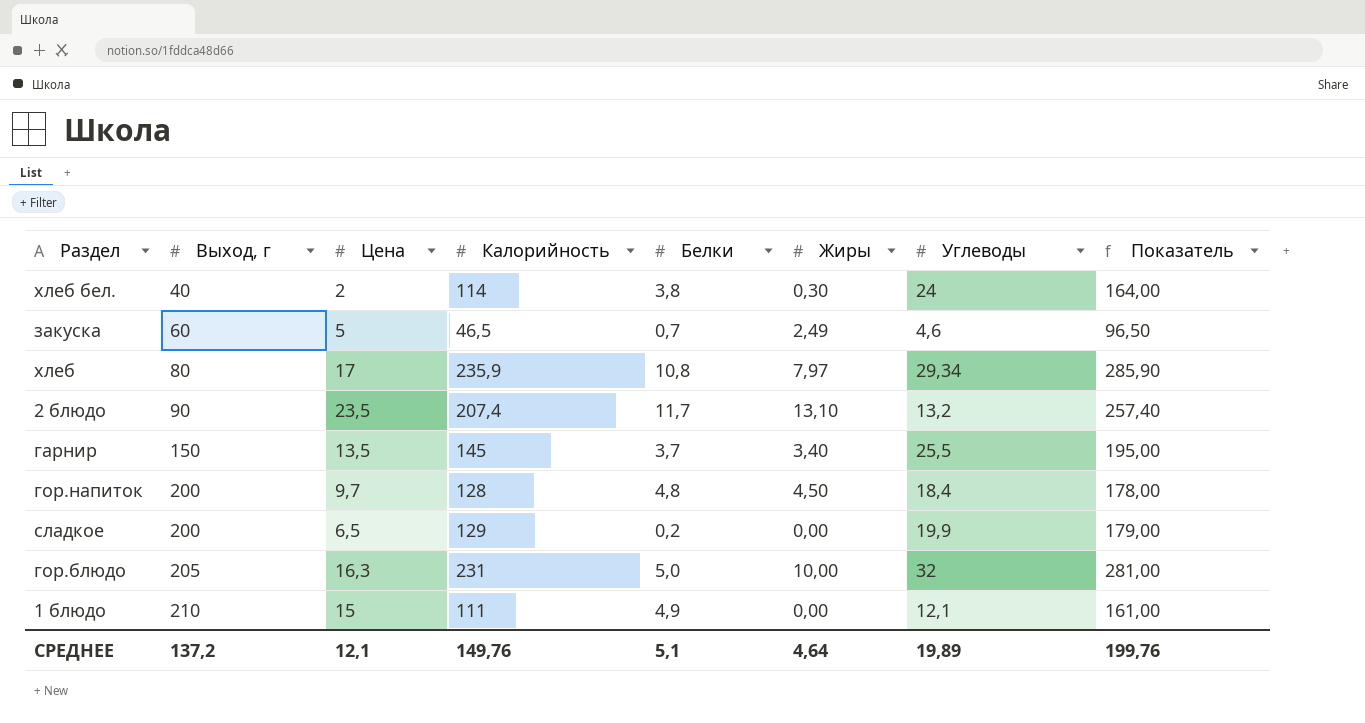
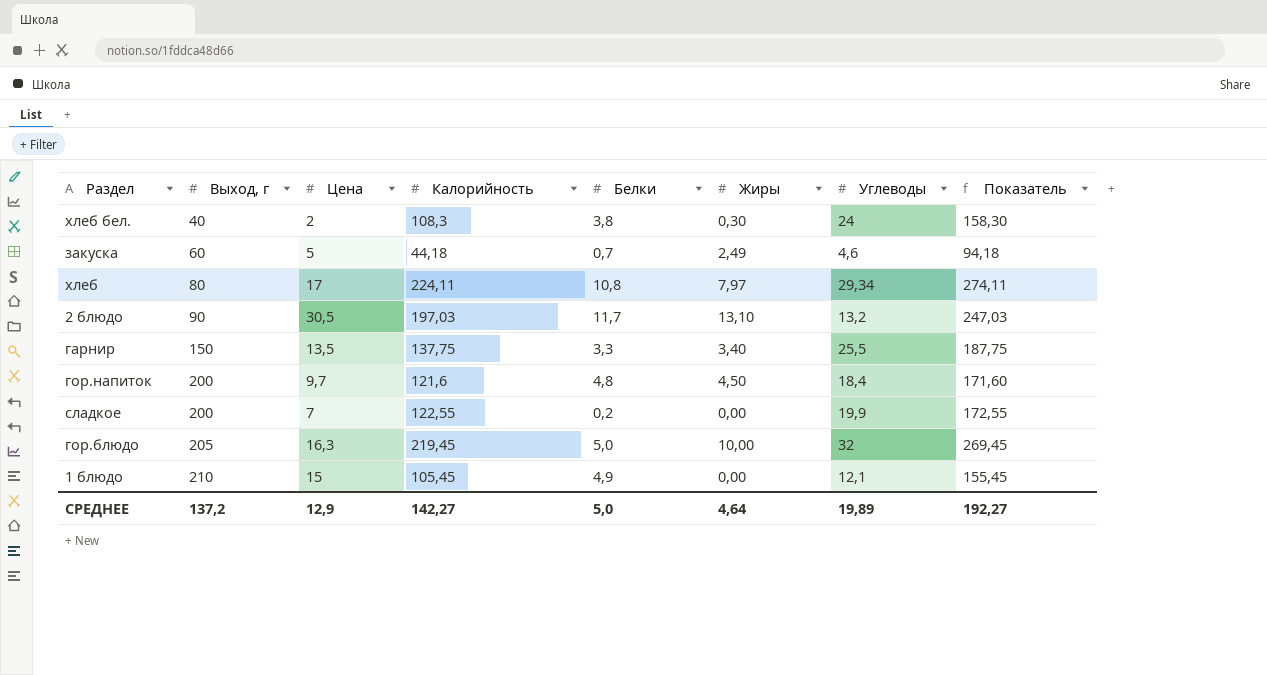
хлеб бел. | Калорийность: 114 -> 108,3
хлеб бел. | Показатель: 164,00 -> 158,30
закуска | Калорийность: 46,5 -> 44,18
закуска | Показатель: 96,50 -> 94,18
хлеб | Калорийность: 235,9 -> 224,11
хлеб | Показатель: 285,90 -> 274,11
2 блюдо | Цена: 23,5 -> 30,5
2 блюдо | Калорийность: 207,4 -> 197,03
2 блюдо | Показатель: 257,40 -> 247,03
гарнир | Калорийность: 145 -> 137,75
гарнир | Белки: 3,7 -> 3,3
гарнир | Показатель: 195,00 -> 187,75
гор.напиток | Калорийность: 128 -> 121,6
гор.напиток | Показатель: 178,00 -> 171,60
сладкое | Цена: 6,5 -> 7
сладкое | Калорийность: 129 -> 122,55
сладкое | Показатель: 179,00 -> 172,55
гор.блюдо | Калорийность: 231 -> 219,45
гор.блюдо | Показатель: 281,00 -> 269,45
1 блюдо | Калорийность: 111 -> 105,45
1 блюдо | Показатель: 161,00 -> 155,45
СРЕДНЕЕ | Цена: 12,1 -> 12,9
СРЕДНЕЕ | Калорийность: 149,76 -> 142,27
СРЕДНЕЕ | Белки: 5,1 -> 5,0
СРЕДНЕЕ | Показатель: 199,76 -> 192,27

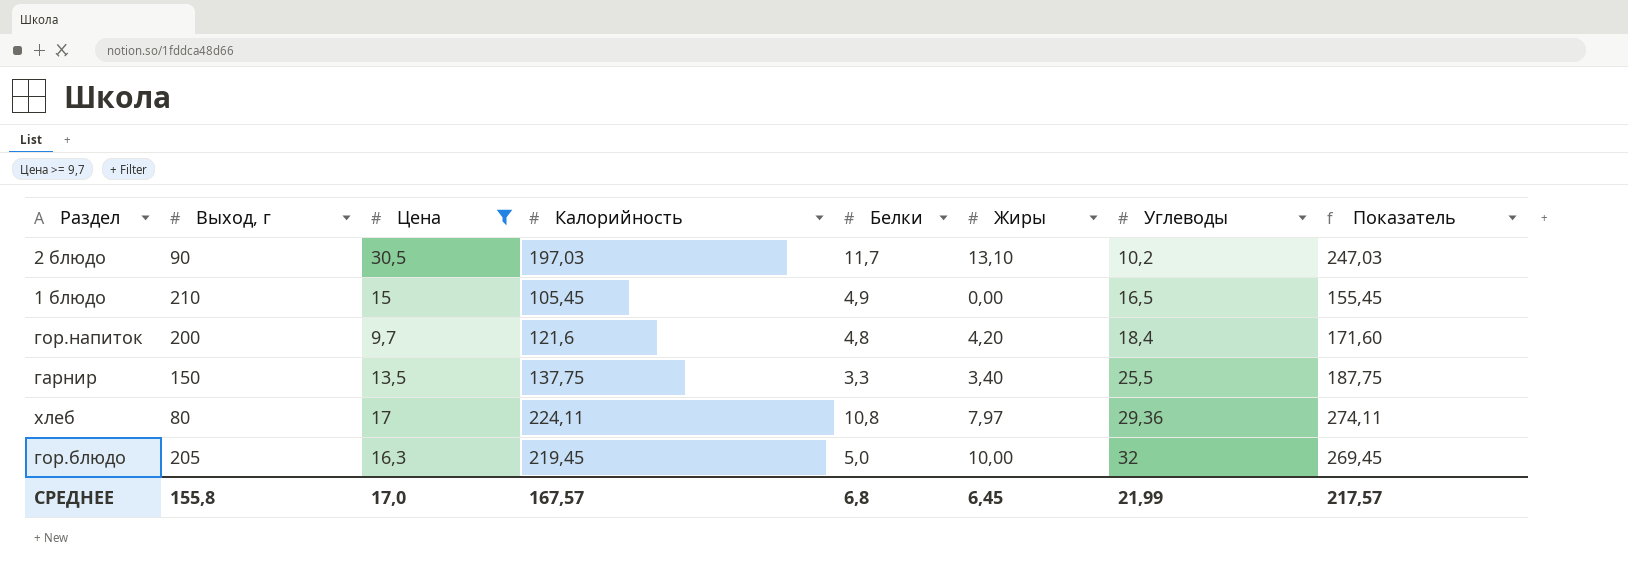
filter: none -> Цена >= 9,7
row order: Выход, г ascending -> Углеводы ascending
2 блюдо | Углеводы: 13,2 -> 10,2
1 блюдо | Углеводы: 12,1 -> 16,5
гор.напиток | Жиры: 4,50 -> 4,20
хлеб | Углеводы: 29,34 -> 29,36
СРЕДНЕЕ | Выход, г: 137,2 -> 155,8
СРЕДНЕЕ | Цена: 12,9 -> 17,0
СРЕДНЕЕ | Калорийность: 142,27 -> 167,57
СРЕДНЕЕ | Белки: 5,0 -> 6,8
СРЕДНЕЕ | Жиры: 4,64 -> 6,45
СРЕДНЕЕ | Углеводы: 19,89 -> 21,99
СРЕДНЕЕ | Показатель: 192,27 -> 217,57

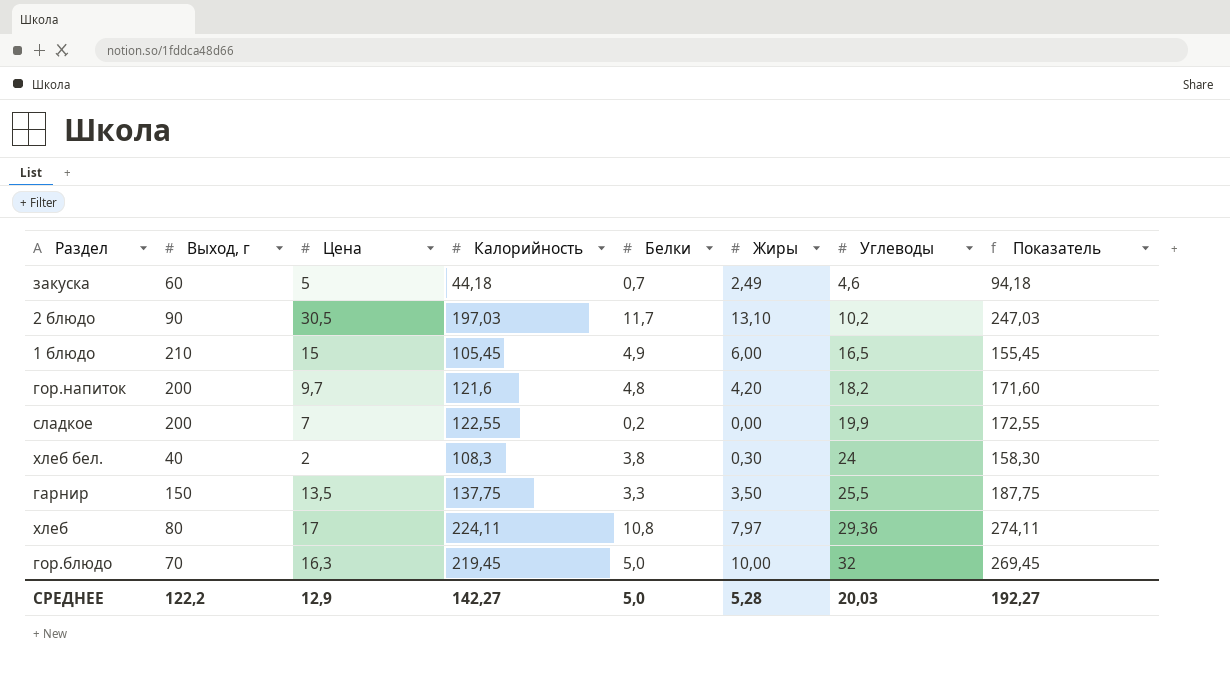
filter: Цена >= 9,7 -> none
1 блюдо | Жиры: 0,00 -> 6,00
гор.напиток | Углеводы: 18,4 -> 18,2
гарнир | Жиры: 3,40 -> 3,50
гор.блюдо | Выход, г: 205 -> 70
СРЕДНЕЕ | Выход, г: 155,8 -> 122,2
СРЕДНЕЕ | Цена: 17,0 -> 12,9
СРЕДНЕЕ | Калорийность: 167,57 -> 142,27
СРЕДНЕЕ | Белки: 6,8 -> 5,0
СРЕДНЕЕ | Жиры: 6,45 -> 5,28
СРЕДНЕЕ | Углеводы: 21,99 -> 20,03
СРЕДНЕЕ | Показатель: 217,57 -> 192,27

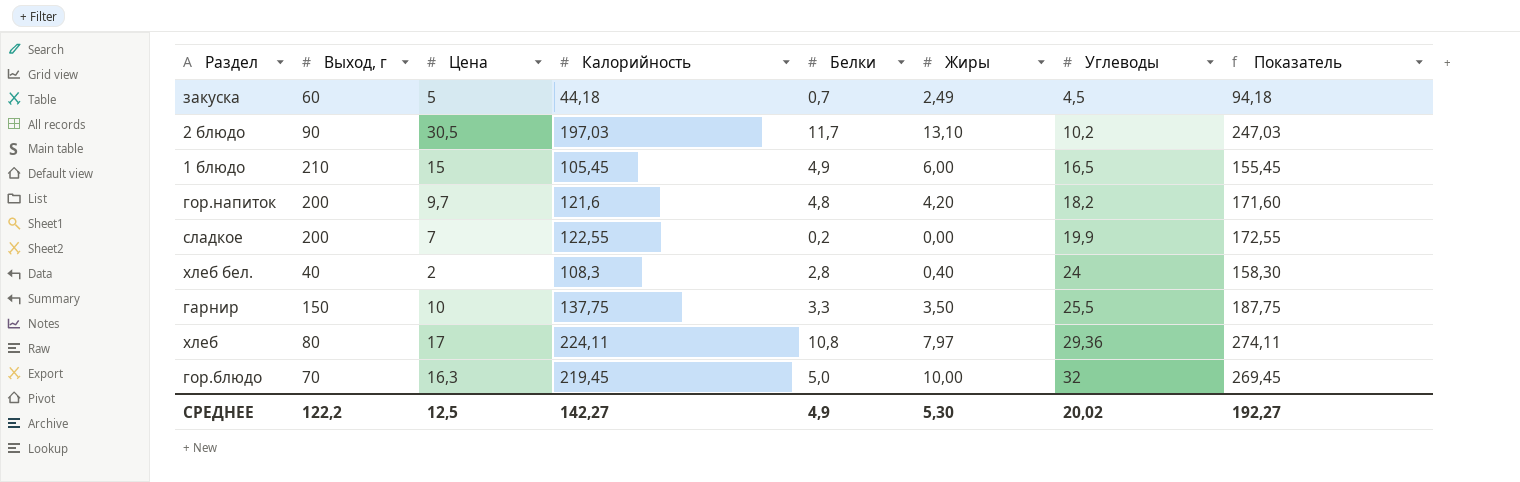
закуска | Углеводы: 4,6 -> 4,5
хлеб бел. | Белки: 3,8 -> 2,8
хлеб бел. | Жиры: 0,30 -> 0,40
гарнир | Цена: 13,5 -> 10
СРЕДНЕЕ | Цена: 12,9 -> 12,5
СРЕДНЕЕ | Белки: 5,0 -> 4,9
СРЕДНЕЕ | Жиры: 5,28 -> 5,30
СРЕДНЕЕ | Углеводы: 20,03 -> 20,02

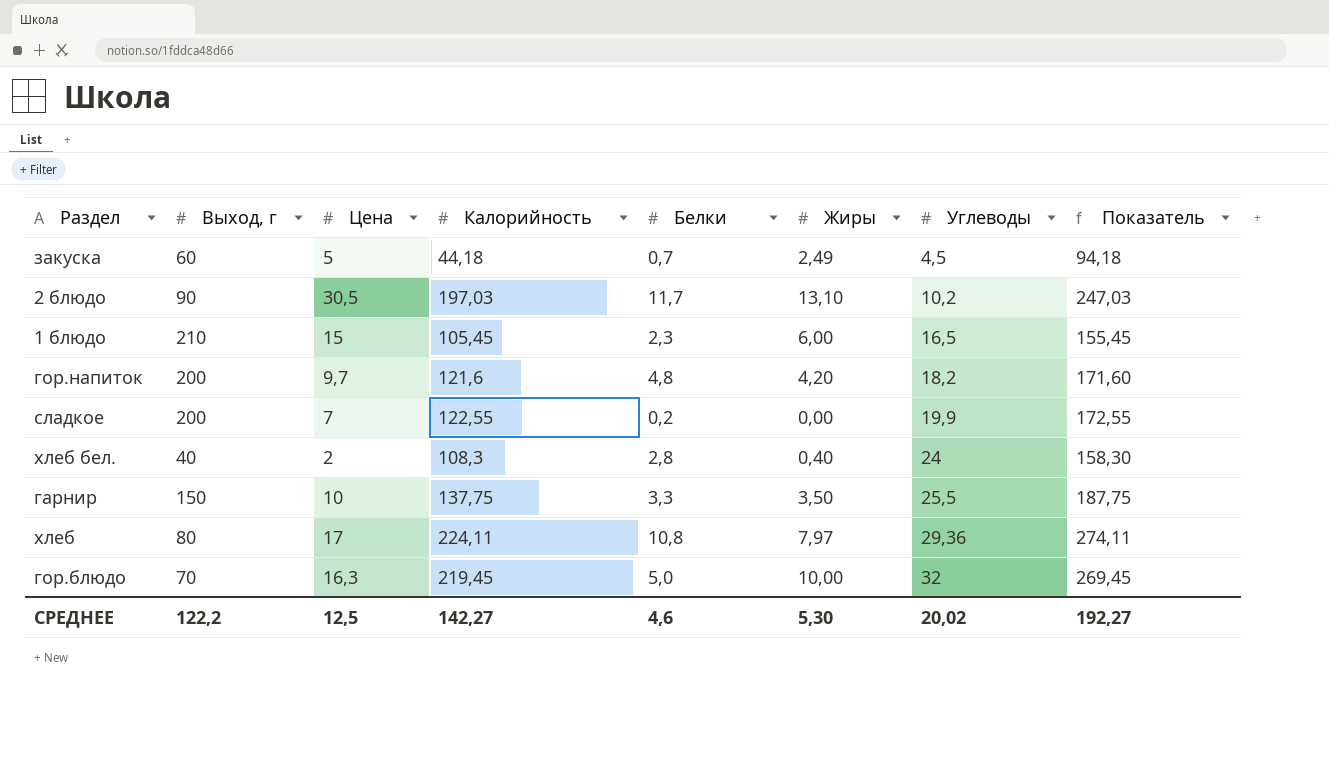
1 блюдо | Белки: 4,9 -> 2,3
СРЕДНЕЕ | Белки: 4,9 -> 4,6

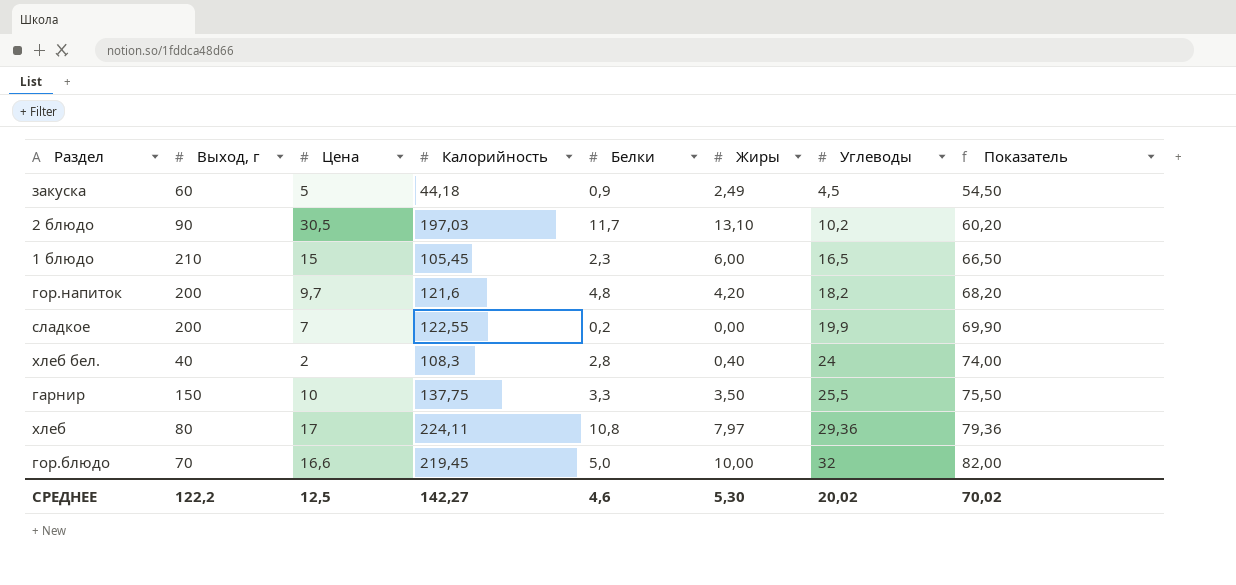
column Показатель | formula: [Калорийность] + 50 -> [Углеводы] + 50
закуска | Белки: 0,7 -> 0,9
гор.блюдо | Цена: 16,3 -> 16,6
СРЕДНЕЕ | Показатель: 192,27 -> 70,02

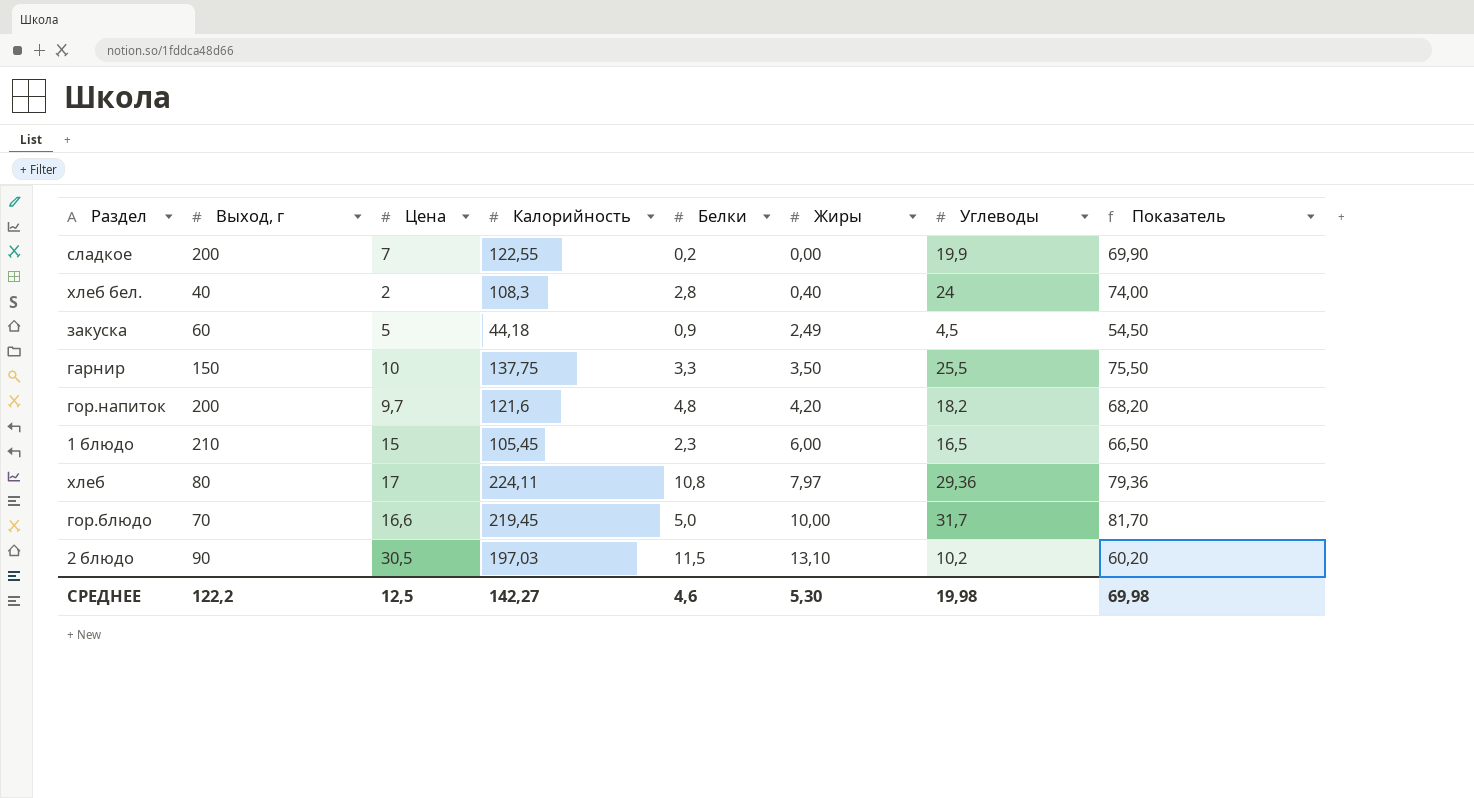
row order: Углеводы ascending -> Жиры ascending
гор.блюдо | Углеводы: 32 -> 31,7
гор.блюдо | Показатель: 82,00 -> 81,70
2 блюдо | Белки: 11,7 -> 11,5
СРЕДНЕЕ | Углеводы: 20,02 -> 19,98
СРЕДНЕЕ | Показатель: 70,02 -> 69,98

